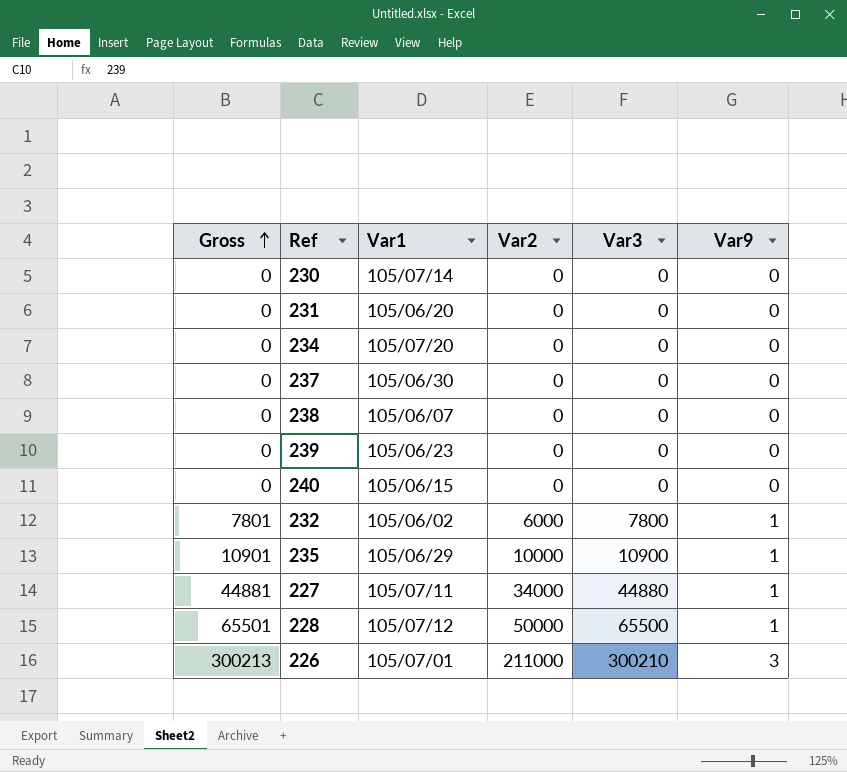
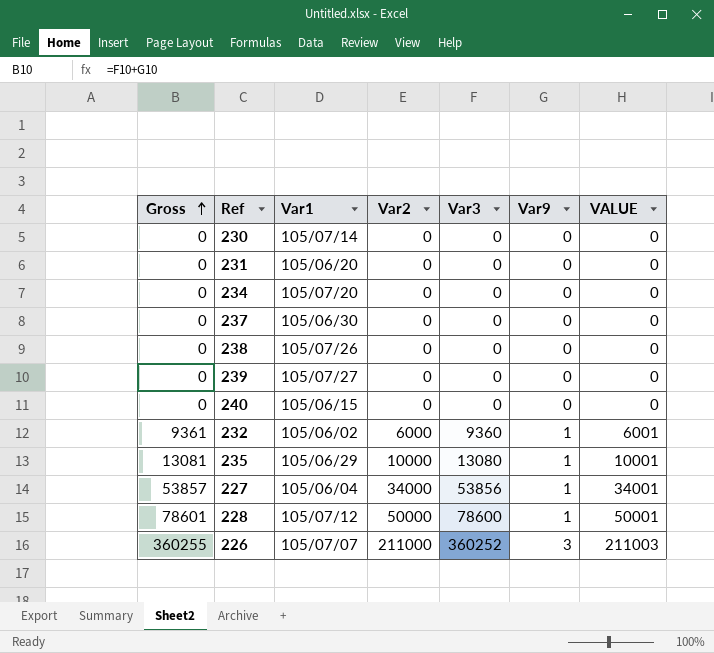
column VALUE | formula: none -> [Var2] + [Var9]
238 | Var1: 105/06/07 -> 105/07/26
239 | Var1: 105/06/23 -> 105/07/27
232 | Gross: 7801 -> 9361
232 | Var3: 7800 -> 9360
235 | Gross: 10901 -> 13081
235 | Var3: 10900 -> 13080
227 | Gross: 44881 -> 53857
227 | Var1: 105/07/11 -> 105/06/04
227 | Var3: 44880 -> 53856
228 | Gross: 65501 -> 78601
228 | Var3: 65500 -> 78600
226 | Gross: 300213 -> 360255
226 | Var1: 105/07/01 -> 105/07/07
226 | Var3: 300210 -> 360252

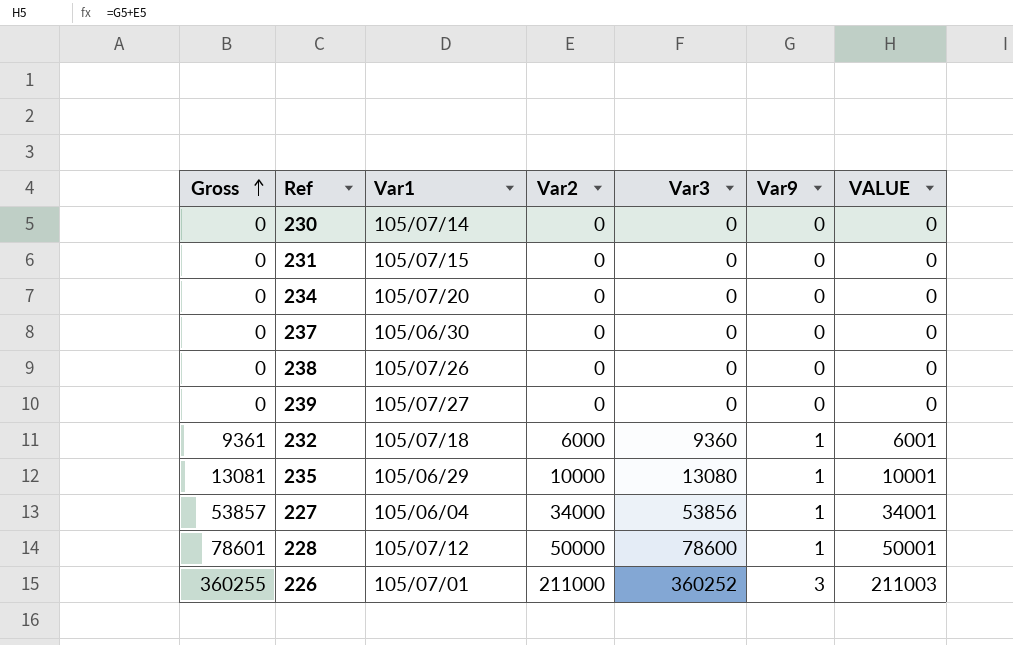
row 240: 0 | 105/06/15 | 0 | 0 | 0 | 0 -> none
231 | Var1: 105/06/20 -> 105/07/15
232 | Var1: 105/06/02 -> 105/07/18
226 | Var1: 105/07/07 -> 105/07/01

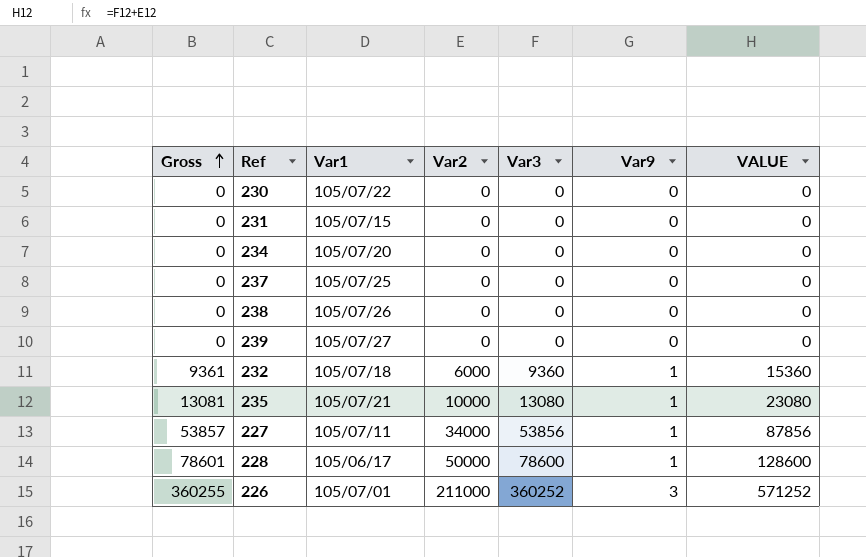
column VALUE | formula: [Var2] + [Var9] -> [Var2] + [Var3]
230 | Var1: 105/07/14 -> 105/07/22
237 | Var1: 105/06/30 -> 105/07/25
235 | Var1: 105/06/29 -> 105/07/21
227 | Var1: 105/06/04 -> 105/07/11
228 | Var1: 105/07/12 -> 105/06/17

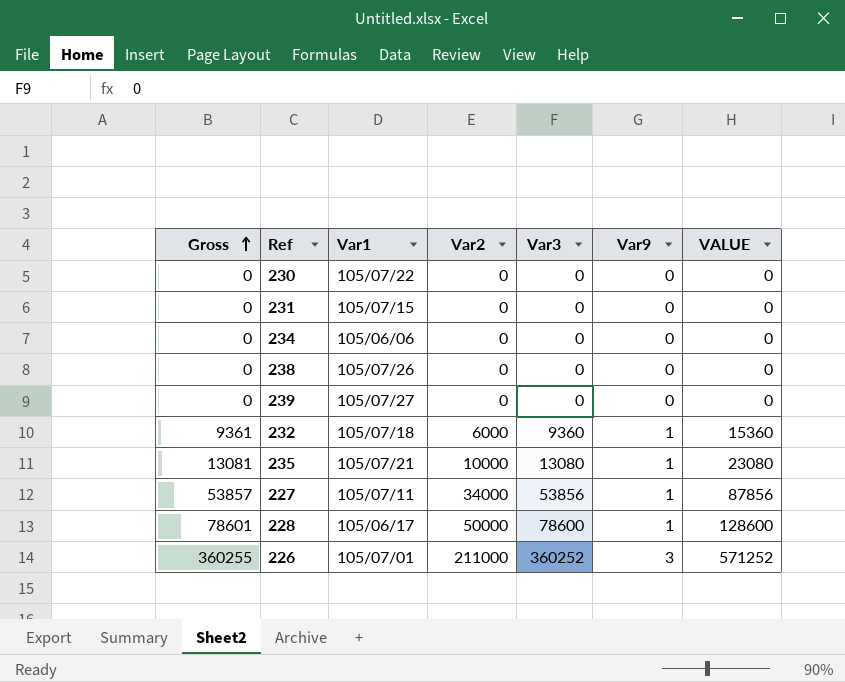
row 237: 0 | 105/07/25 | 0 | 0 | 0 | 0 -> none
234 | Var1: 105/07/20 -> 105/06/06

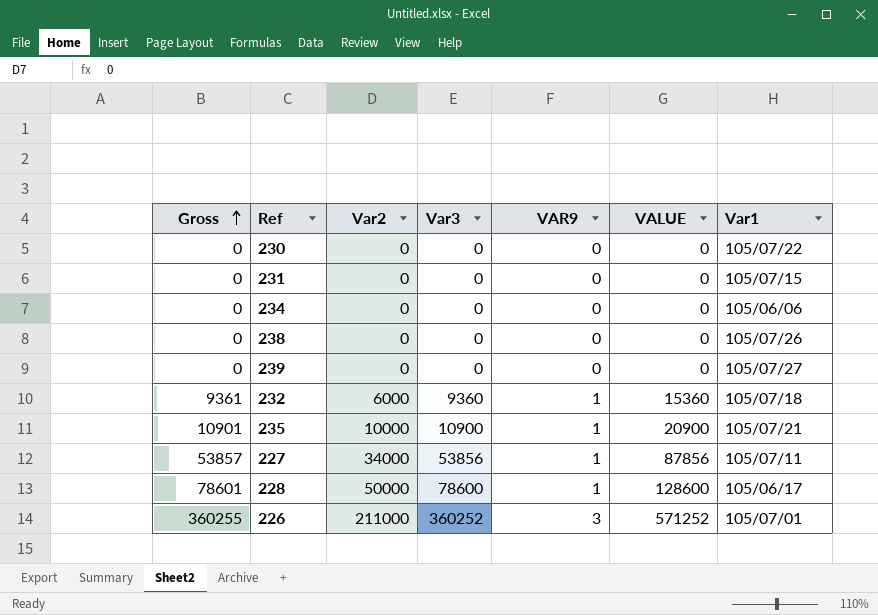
column name: Var9 -> VAR9
column Var1 | position: 3 -> 7
235 | Gross: 13081 -> 10901
235 | Var3: 13080 -> 10900
235 | VALUE: 23080 -> 20900

